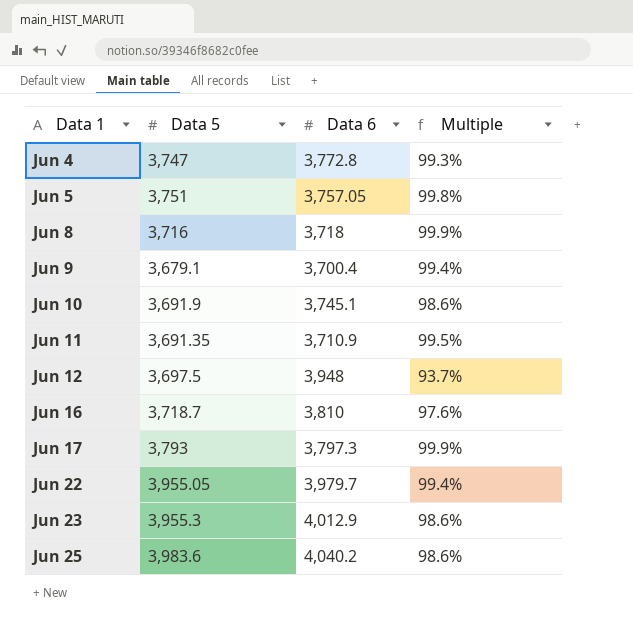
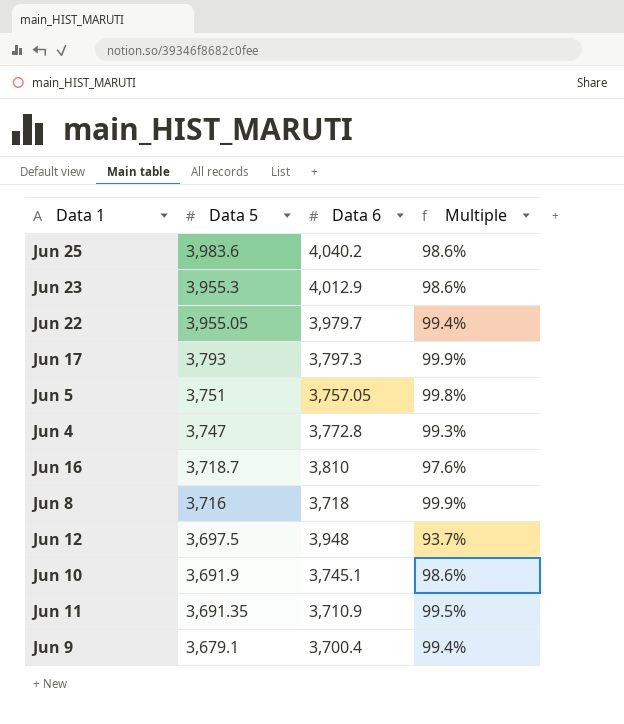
row order: Data 1 ascending -> Data 5 descending

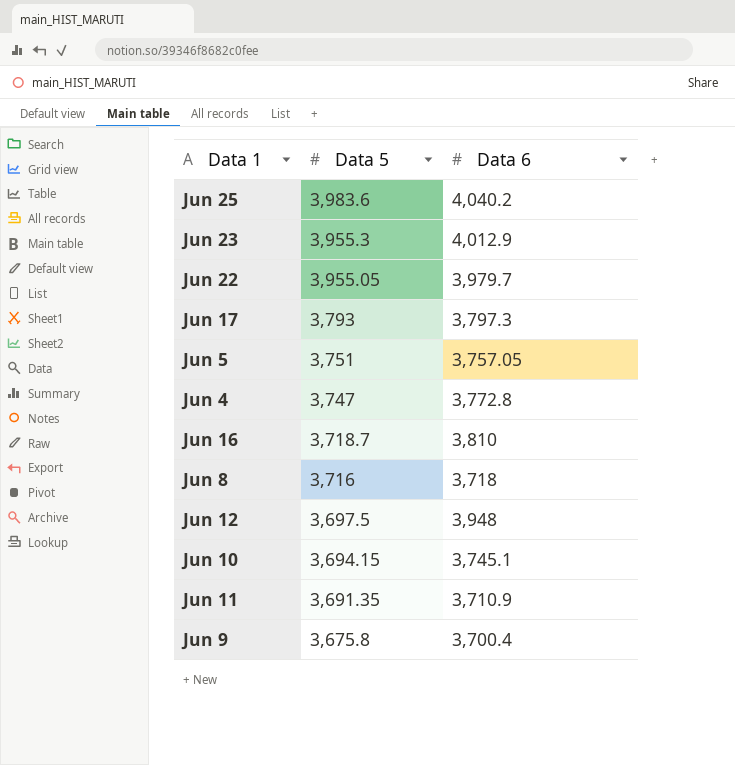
column Multiple | formula: [Data 5] / [Data 6] -> none
Jun 10 | Data 5: 3,691.9 -> 3,694.15
Jun 9 | Data 5: 3,679.1 -> 3,675.8

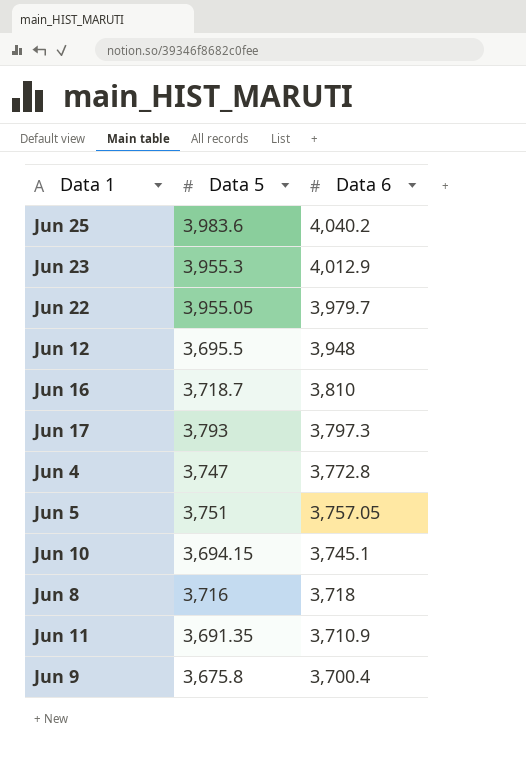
row order: Data 5 descending -> Data 6 descending
Jun 12 | Data 5: 3,697.5 -> 3,695.5

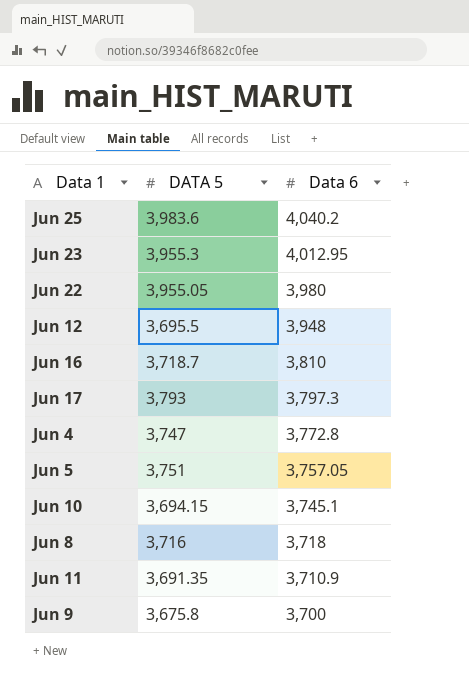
column name: Data 5 -> DATA 5
Jun 23 | Data 6: 4,012.9 -> 4,012.95
Jun 22 | Data 6: 3,979.7 -> 3,980
Jun 9 | Data 6: 3,700.4 -> 3,700

